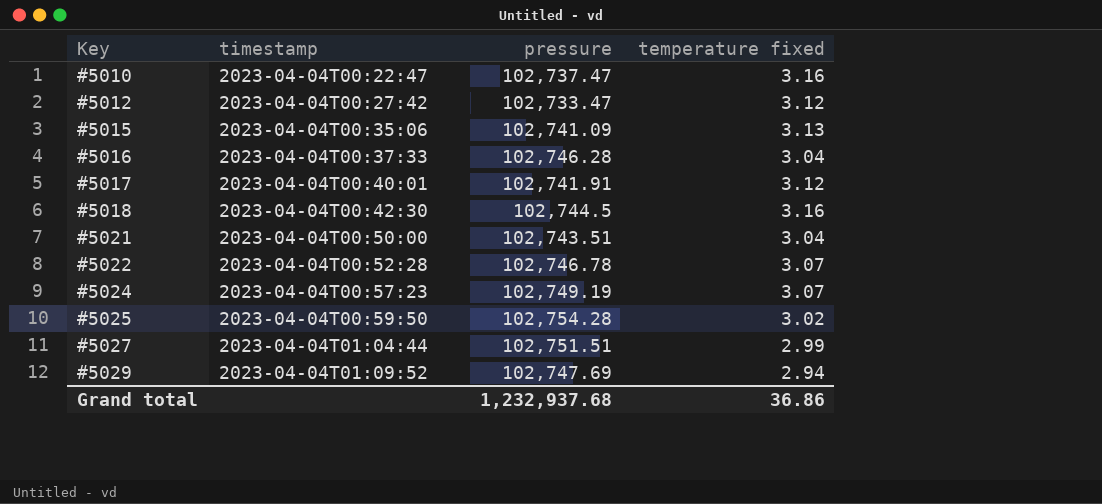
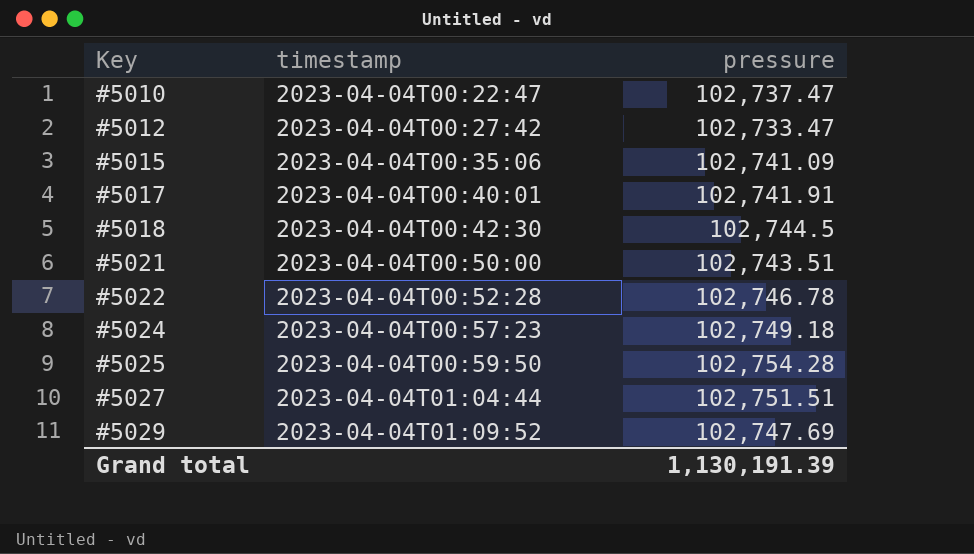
column temperature fixed | position: 4 -> none
row #5016: 2023-04-04T00:37:33 | 102,746.28 | 3.04 -> none
#5024 | pressure: 102,749.19 -> 102,749.18
Grand total | pressure: 1,232,937.68 -> 1,130,191.39

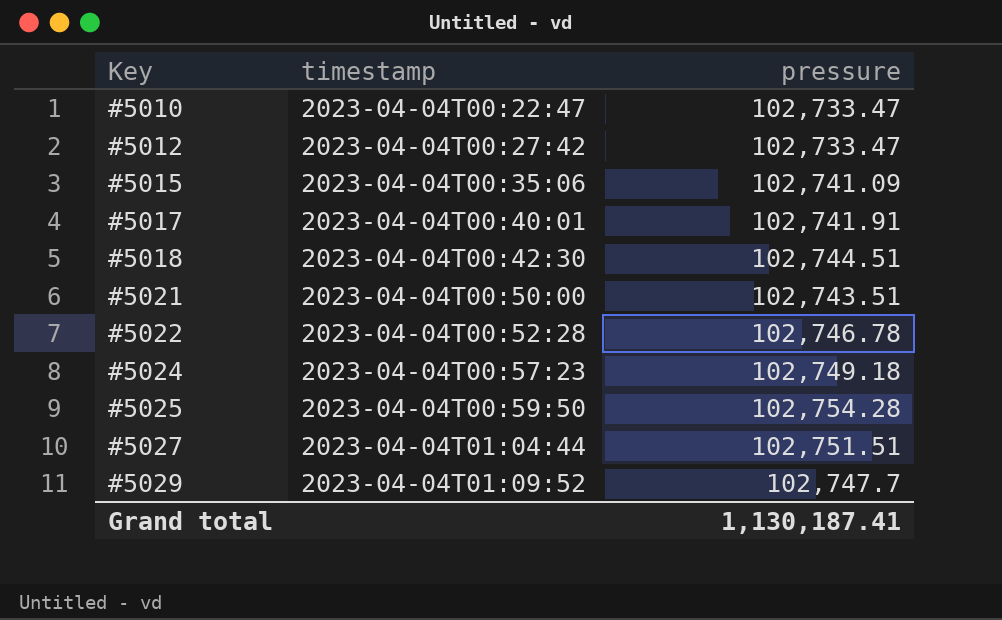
#5010 | pressure: 102,737.47 -> 102,733.47
#5018 | pressure: 102,744.5 -> 102,744.51
#5029 | pressure: 102,747.69 -> 102,747.7
Grand total | pressure: 1,130,191.39 -> 1,130,187.41

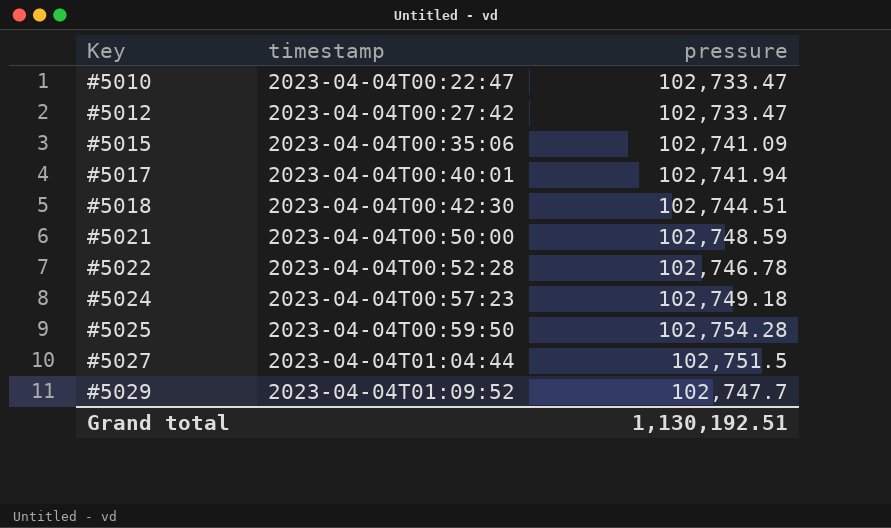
#5017 | pressure: 102,741.91 -> 102,741.94
#5021 | pressure: 102,743.51 -> 102,748.59
#5027 | pressure: 102,751.51 -> 102,751.5
Grand total | pressure: 1,130,187.41 -> 1,130,192.51

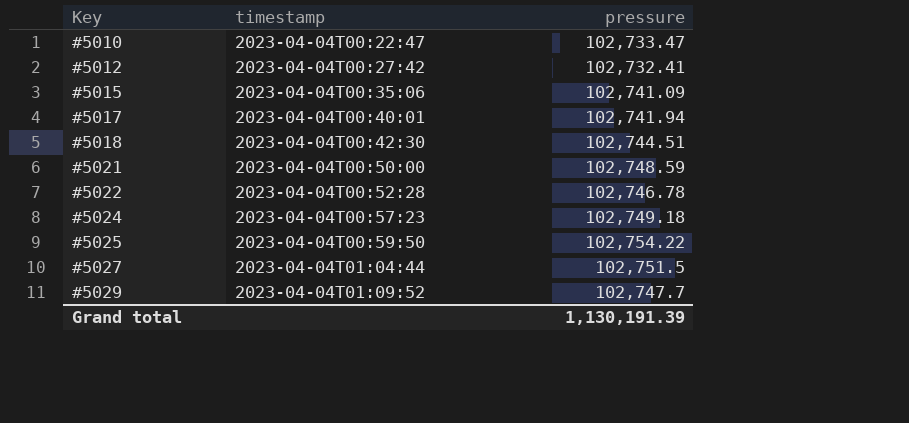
#5012 | pressure: 102,733.47 -> 102,732.41
#5025 | pressure: 102,754.28 -> 102,754.22
Grand total | pressure: 1,130,192.51 -> 1,130,191.39

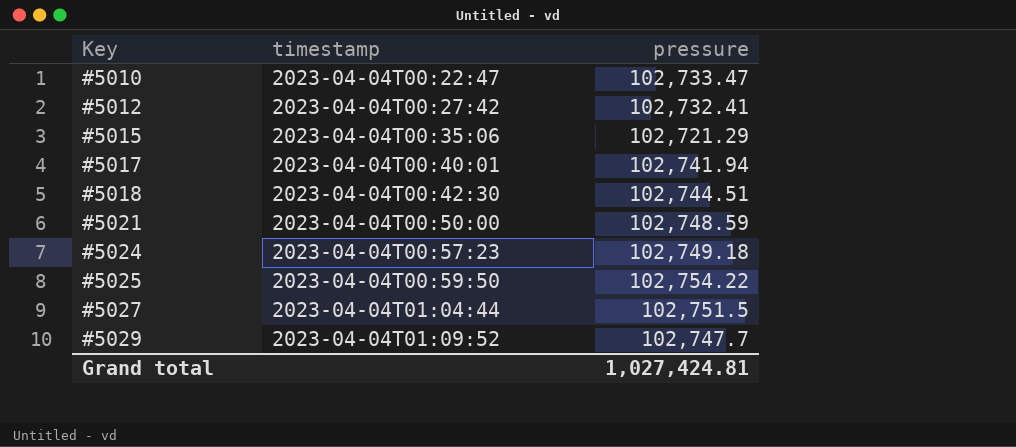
row #5022: 2023-04-04T00:52:28 | 102,746.78 -> none
#5015 | pressure: 102,741.09 -> 102,721.29
Grand total | pressure: 1,130,191.39 -> 1,027,424.81

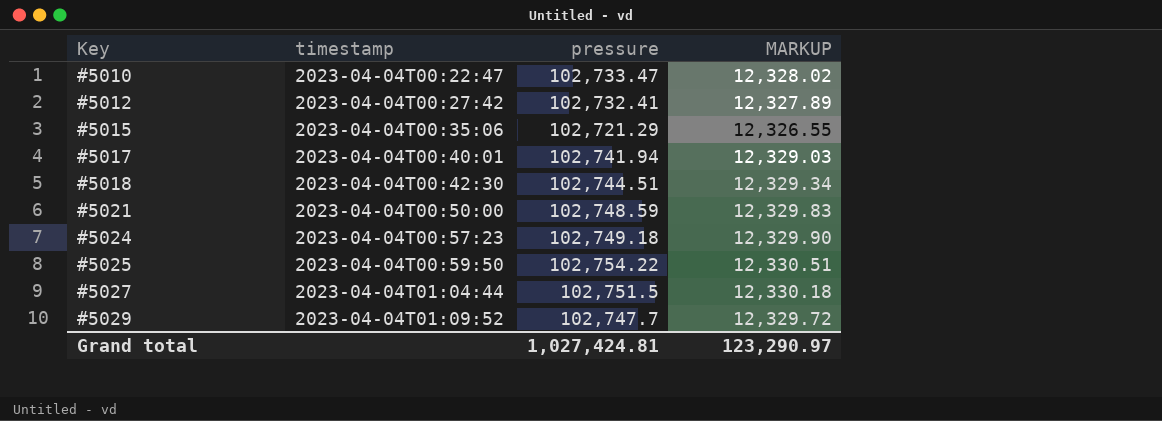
column MARKUP | formula: none -> [pressure] * 0.12

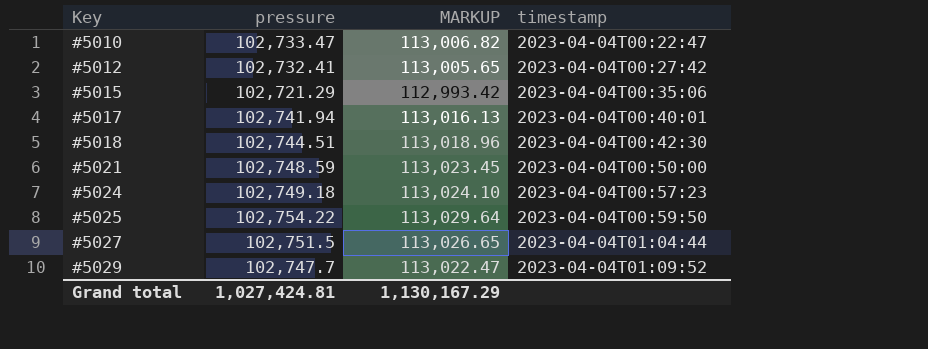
column MARKUP | formula: [pressure] * 0.12 -> [pressure] * 1.1
column timestamp | position: 2 -> 4
Grand total | MARKUP: 123,290.97 -> 1,130,167.29

